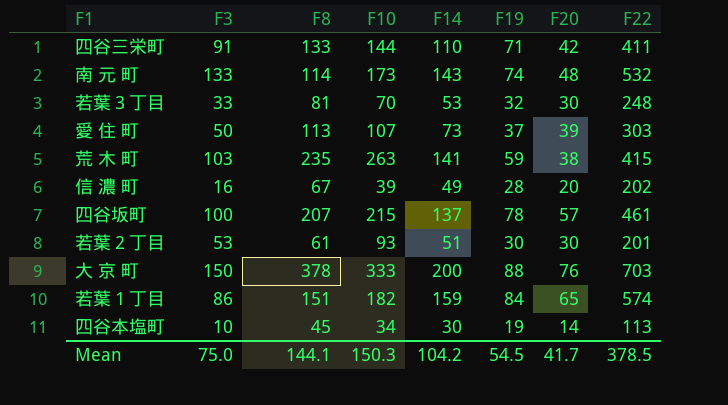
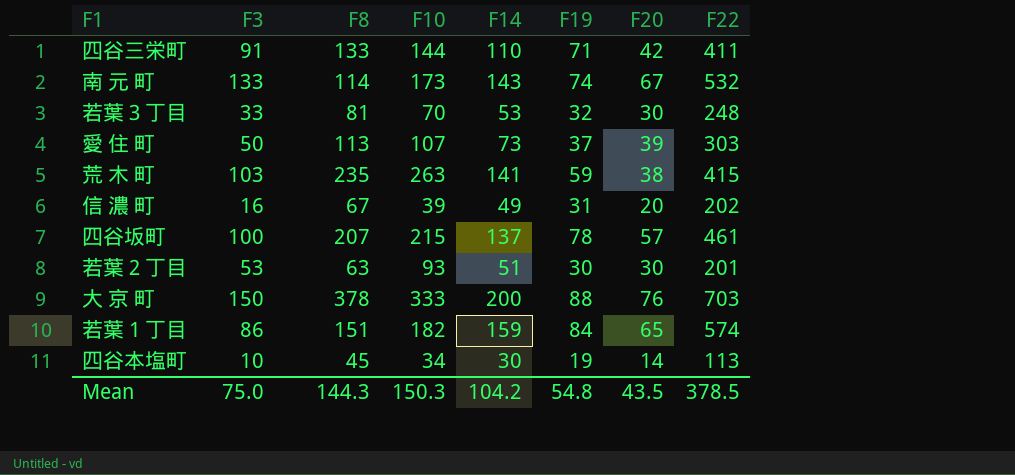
南 元 町 | F20: 48 -> 67
信 濃 町 | F19: 28 -> 31
若葉２丁目 | F8: 61 -> 63
Mean | F8: 144.1 -> 144.3
Mean | F19: 54.5 -> 54.8
Mean | F20: 41.7 -> 43.5

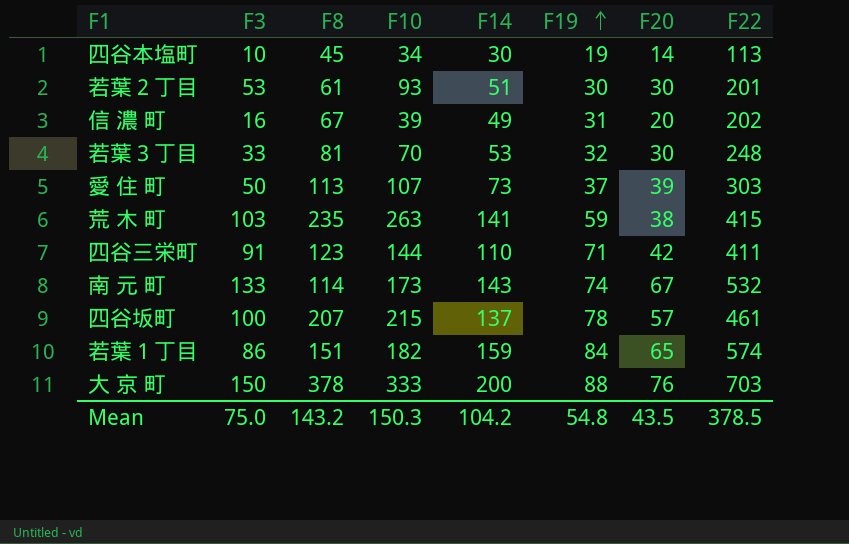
row order: none -> F19 ascending
若葉２丁目 | F8: 63 -> 61
四谷三栄町 | F8: 133 -> 123
Mean | F8: 144.3 -> 143.2

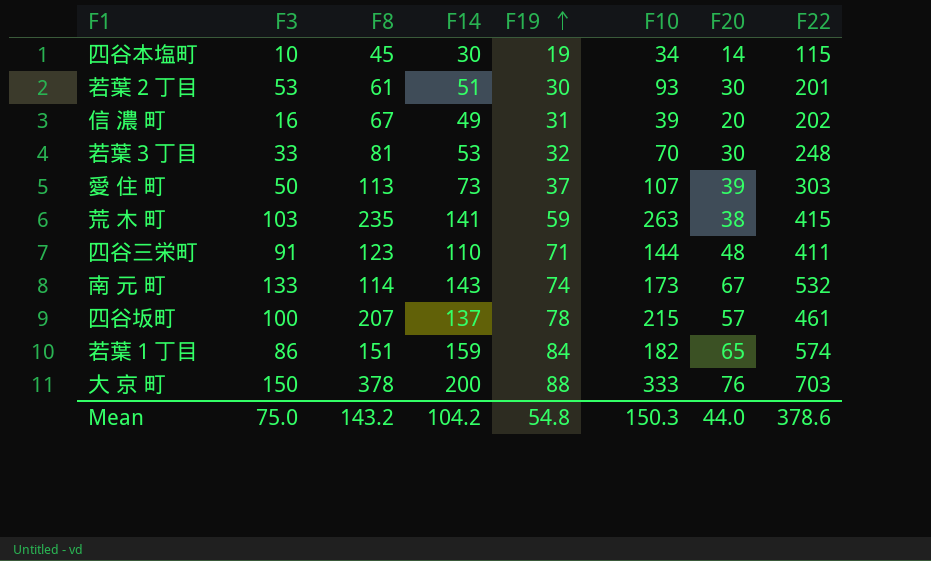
column F10 | position: 4 -> 6
四谷本塩町 | F22: 113 -> 115
四谷三栄町 | F20: 42 -> 48
Mean | F20: 43.5 -> 44.0
Mean | F22: 378.5 -> 378.6

